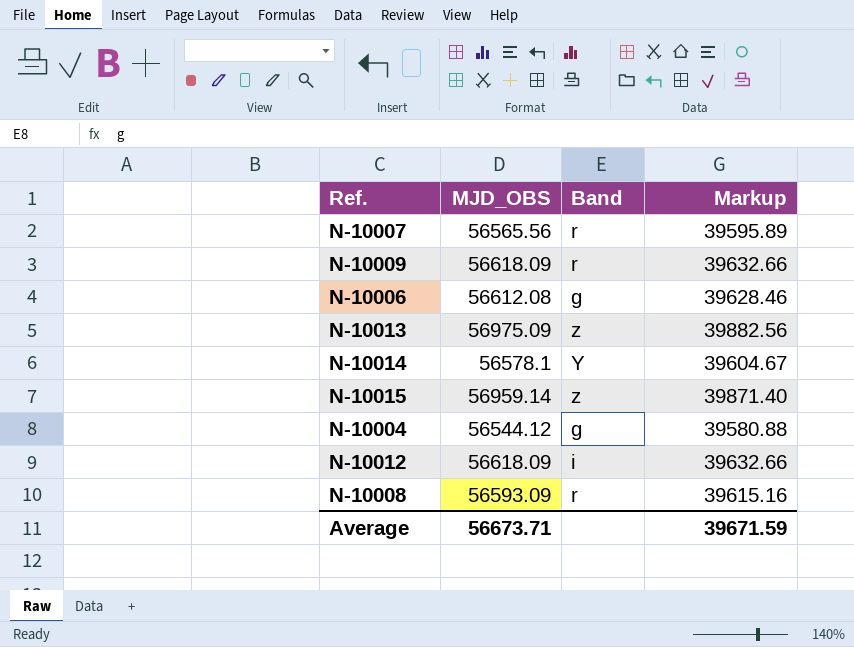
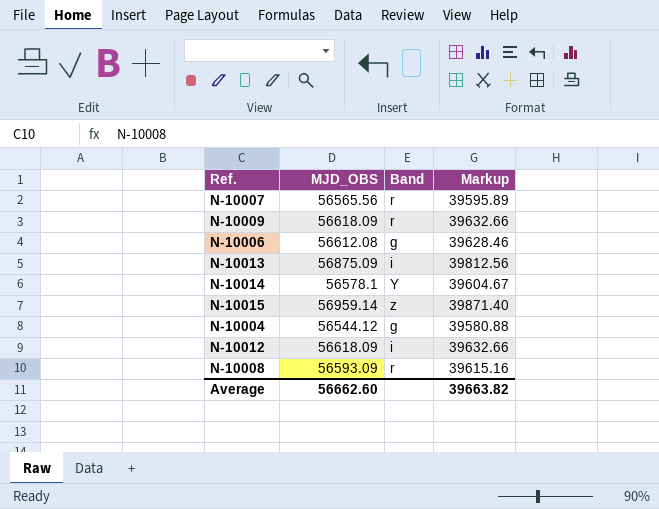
N-10013 | MJD_OBS: 56975.09 -> 56875.09
N-10013 | Band: z -> i
N-10013 | Markup: 39882.56 -> 39812.56
Average | MJD_OBS: 56673.71 -> 56662.60
Average | Markup: 39671.59 -> 39663.82

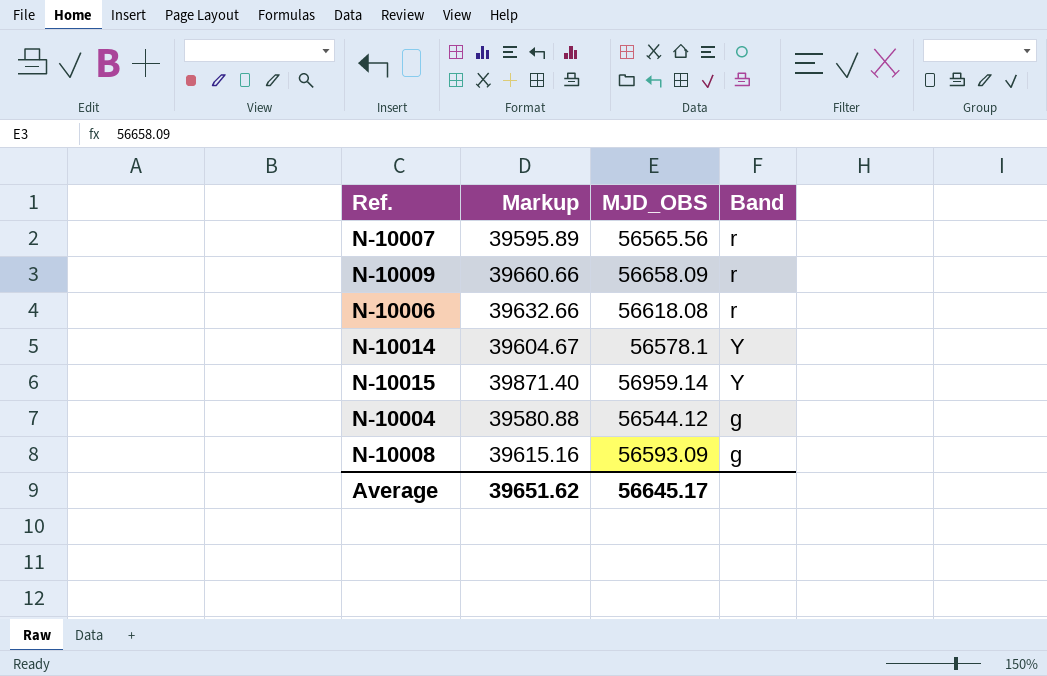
column Markup | position: 4 -> 2
row N-10013: 56875.09 | i | 39812.56 -> none
row N-10012: 56618.09 | i | 39632.66 -> none
N-10009 | Markup: 39632.66 -> 39660.66
N-10009 | MJD_OBS: 56618.09 -> 56658.09
N-10006 | Markup: 39628.46 -> 39632.66
N-10006 | MJD_OBS: 56612.08 -> 56618.08
N-10006 | Band: g -> r
N-10015 | Band: z -> Y
N-10008 | Band: r -> g
Average | Markup: 39663.82 -> 39651.62
Average | MJD_OBS: 56662.60 -> 56645.17

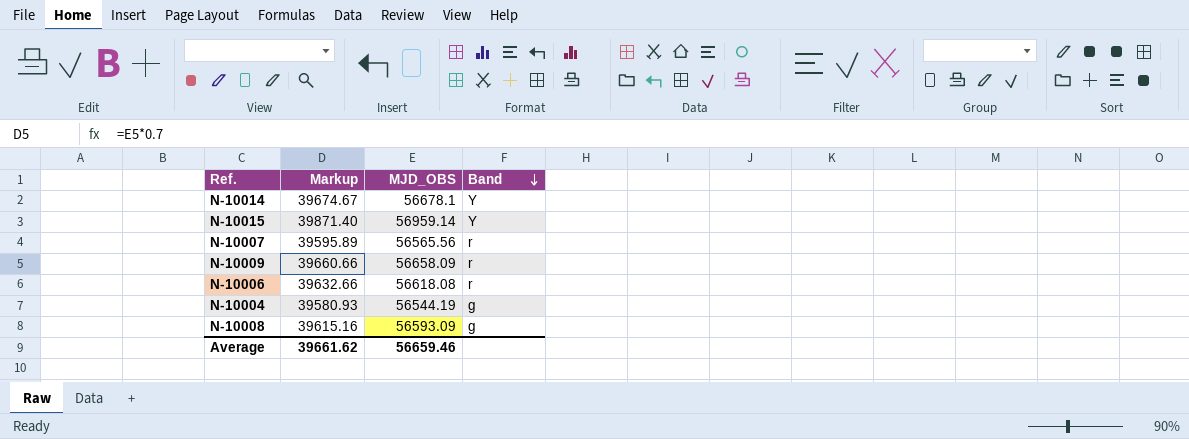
row order: none -> Band descending
N-10014 | Markup: 39604.67 -> 39674.67
N-10014 | MJD_OBS: 56578.1 -> 56678.1
N-10004 | Markup: 39580.88 -> 39580.93
N-10004 | MJD_OBS: 56544.12 -> 56544.19
Average | Markup: 39651.62 -> 39661.62
Average | MJD_OBS: 56645.17 -> 56659.46

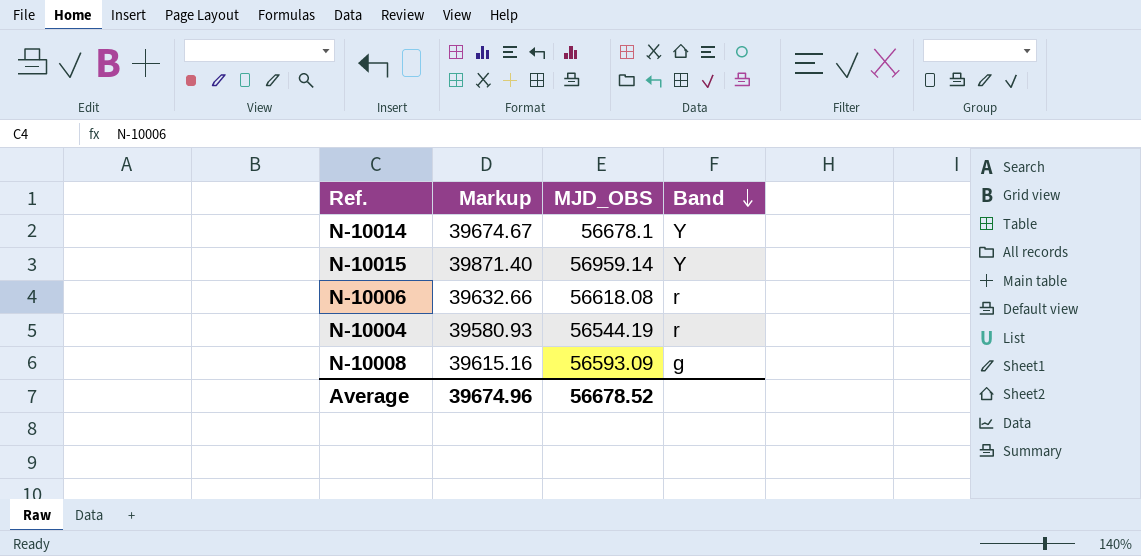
row N-10007: 39595.89 | 56565.56 | r -> none
row N-10009: 39660.66 | 56658.09 | r -> none
N-10004 | Band: g -> r
Average | Markup: 39661.62 -> 39674.96
Average | MJD_OBS: 56659.46 -> 56678.52

